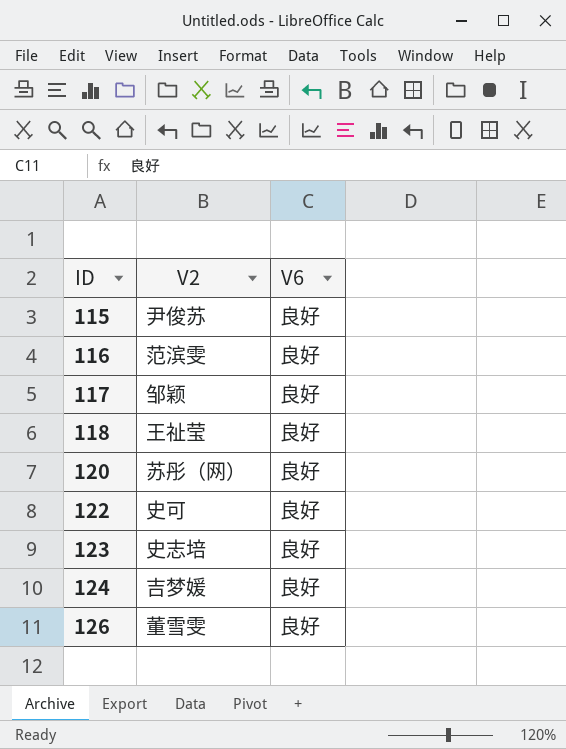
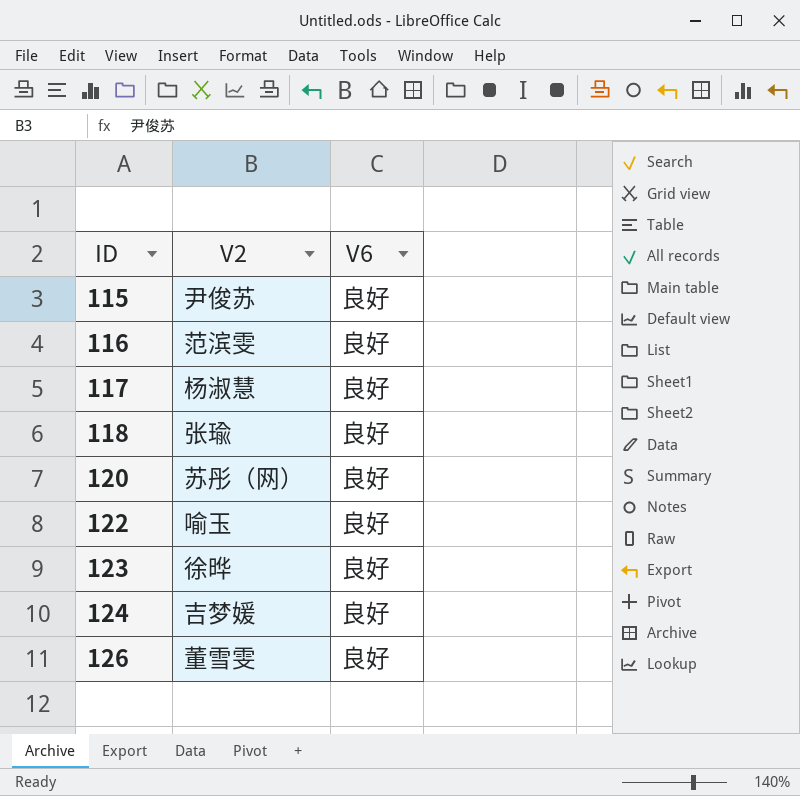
117 | V2: 邹颖 -> 杨淑慧
118 | V2: 王祉莹 -> 张瑜
122 | V2: 史可 -> 喻玉
123 | V2: 史志培 -> 徐晔

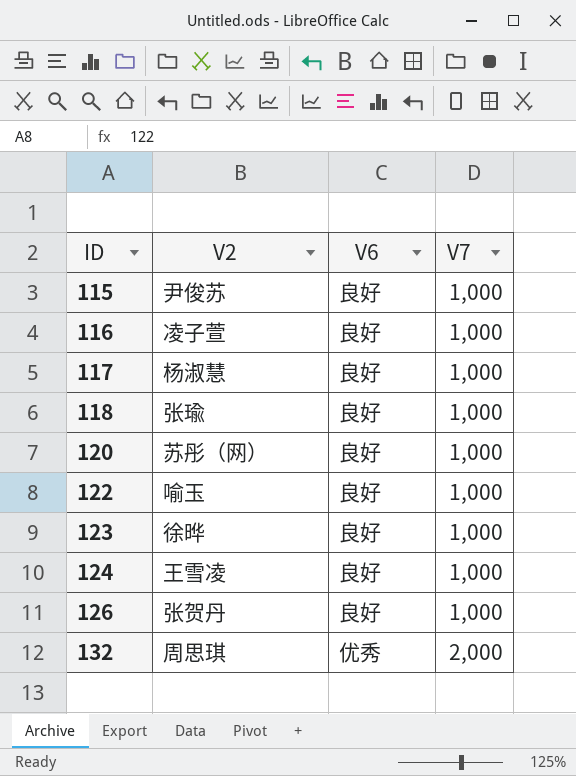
column V7 | position: none -> 4
116 | V2: 范滨雯 -> 凌子萱
124 | V2: 吉梦媛 -> 王雪凌
126 | V2: 董雪雯 -> 张贺丹
row 132: none -> 周思琪 | 优秀 | 2,000

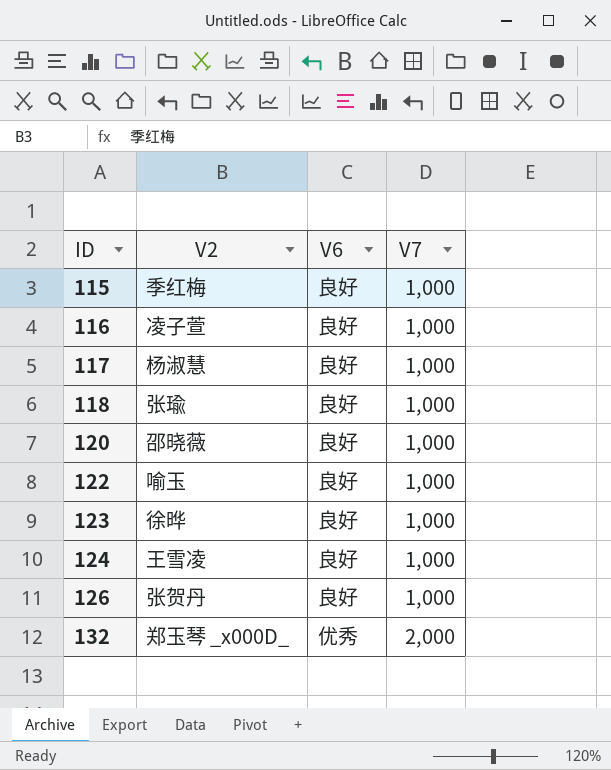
115 | V2: 尹俊苏 -> 季红梅
120 | V2: 苏彤（网） -> 邵晓薇
132 | V2: 周思琪 -> 郑玉琴 _x000D_

